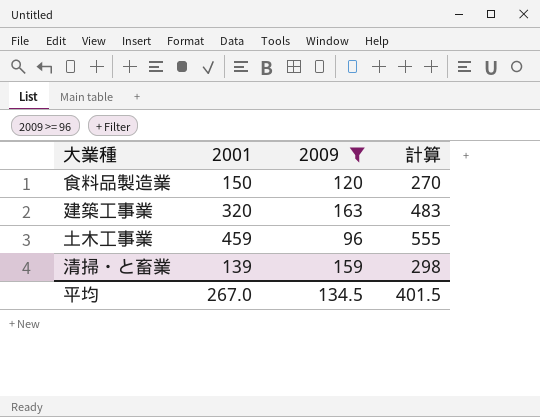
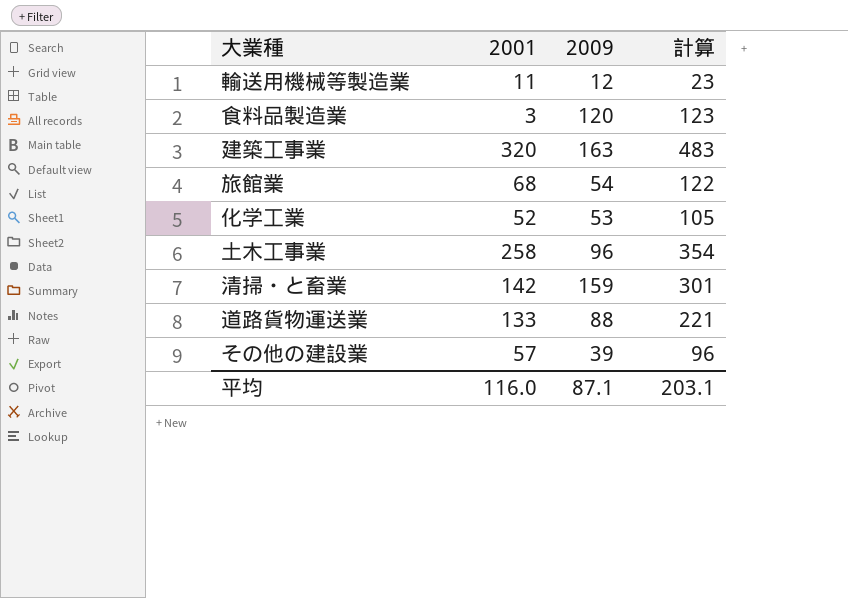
filter: 2009 >= 96 -> none
食料品製造業 | 2001: 150 -> 3
食料品製造業 | 計算: 270 -> 123
土木工事業 | 2001: 459 -> 258
土木工事業 | 計算: 555 -> 354
清掃・と畜業 | 2001: 139 -> 142
清掃・と畜業 | 計算: 298 -> 301
平均 | 2001: 267.0 -> 116.0
平均 | 2009: 134.5 -> 87.1
平均 | 計算: 401.5 -> 203.1

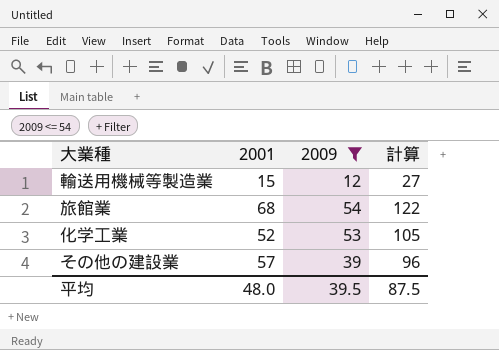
filter: none -> 2009 <= 54
輸送用機械等製造業 | 2001: 11 -> 15
輸送用機械等製造業 | 計算: 23 -> 27
平均 | 2001: 116.0 -> 48.0
平均 | 2009: 87.1 -> 39.5
平均 | 計算: 203.1 -> 87.5

